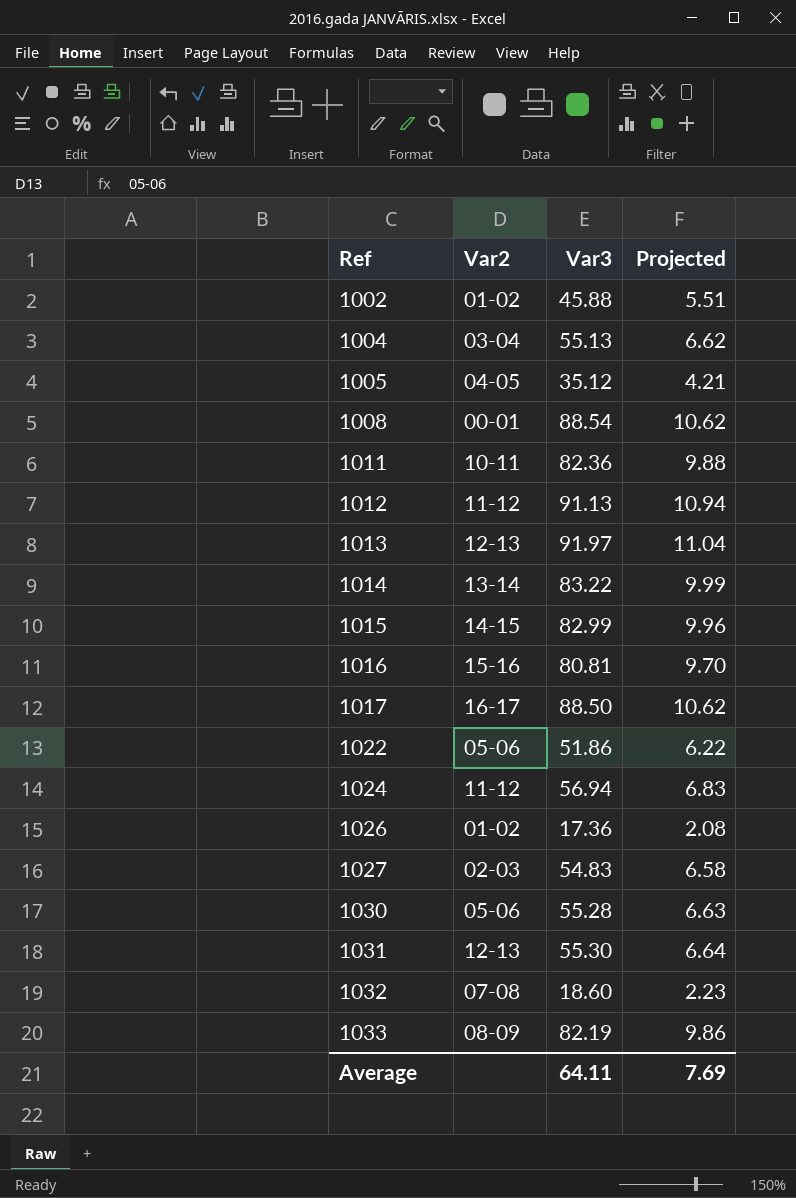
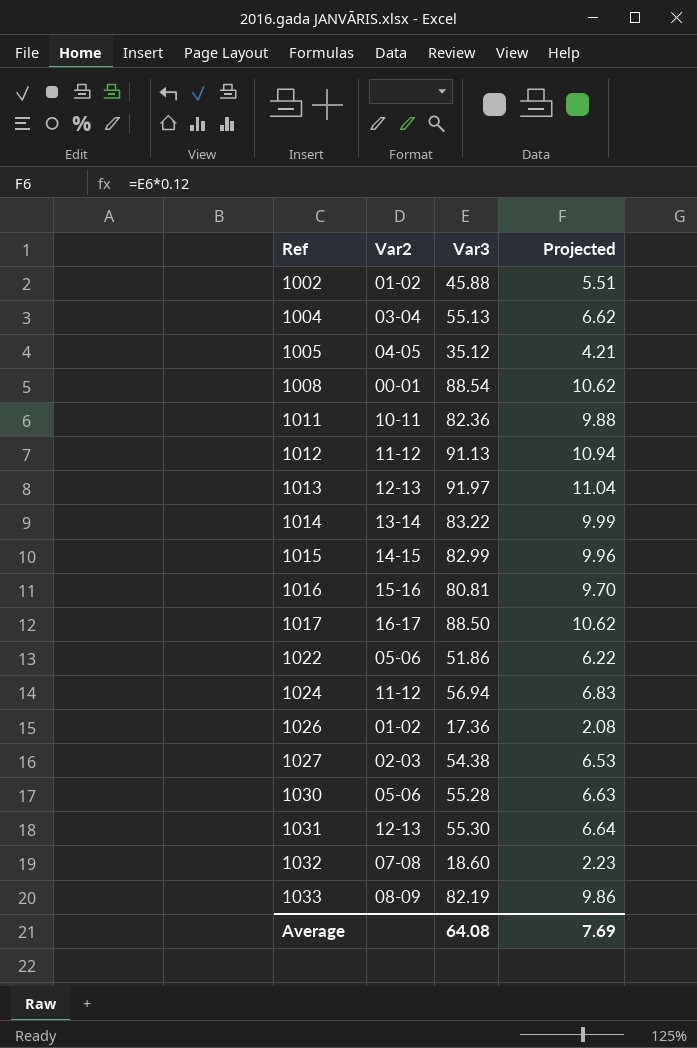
1027 | Var3: 54.83 -> 54.38
1027 | Projected: 6.58 -> 6.53
Average | Var3: 64.11 -> 64.08

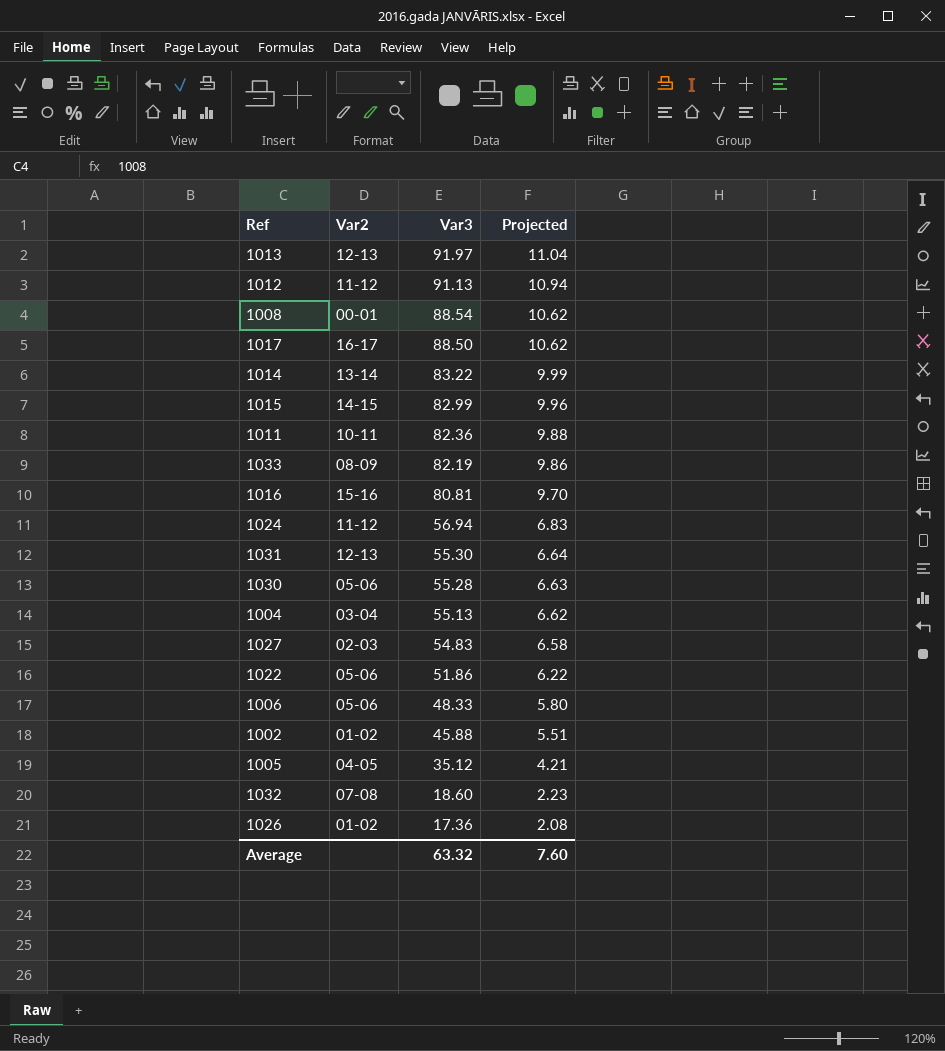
row order: Ref ascending -> Var3 descending
1027 | Var3: 54.38 -> 54.83
1027 | Projected: 6.53 -> 6.58
row 1006: none -> 05-06 | 48.33 | 5.80
Average | Var3: 64.08 -> 63.32
Average | Projected: 7.69 -> 7.60

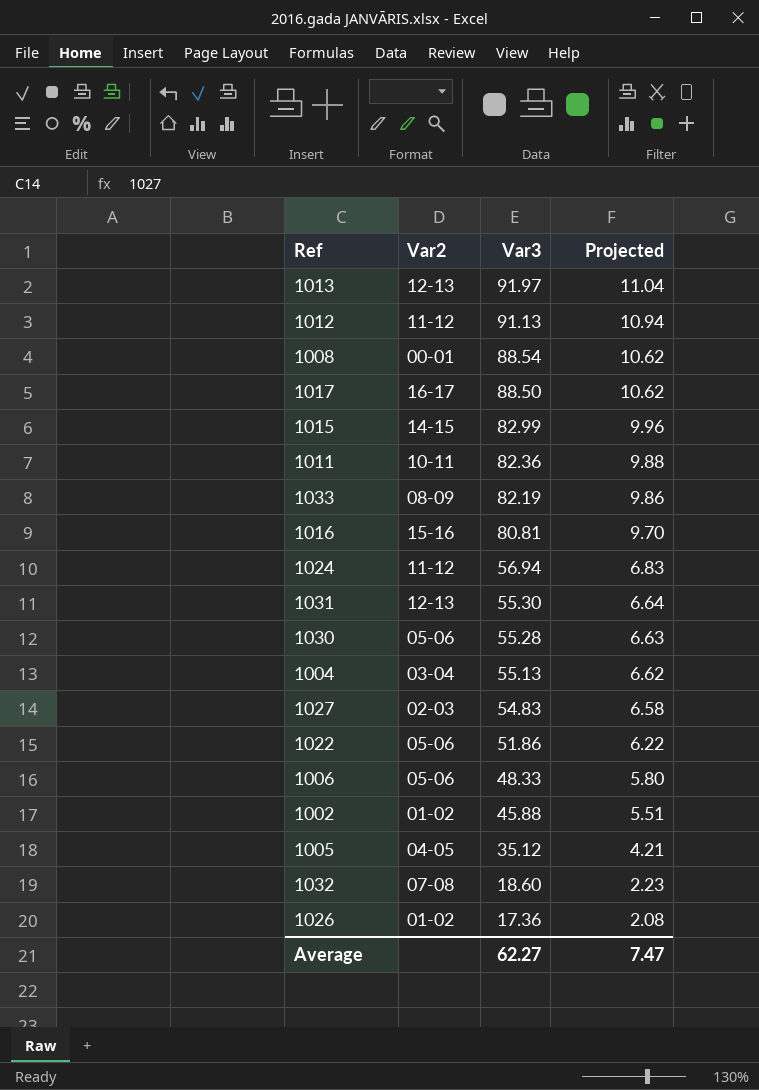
row 1014: 13-14 | 83.22 | 9.99 -> none
Average | Var3: 63.32 -> 62.27
Average | Projected: 7.60 -> 7.47

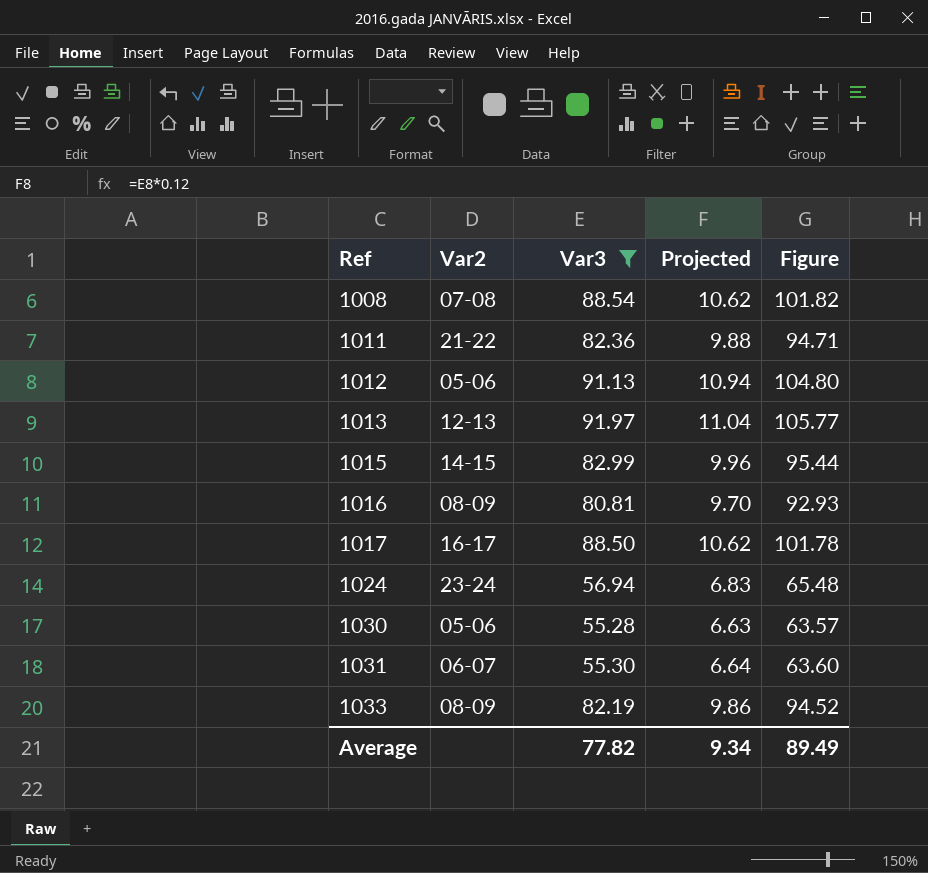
filter: none -> Var3 >= 55.28
row order: Var3 descending -> Ref ascending
column Figure | formula: none -> [Var3] * 1.15
1008 | Var2: 00-01 -> 07-08
1011 | Var2: 10-11 -> 21-22
1012 | Var2: 11-12 -> 05-06
1016 | Var2: 15-16 -> 08-09
1024 | Var2: 11-12 -> 23-24
1031 | Var2: 12-13 -> 06-07
Average | Var3: 62.27 -> 77.82
Average | Projected: 7.47 -> 9.34

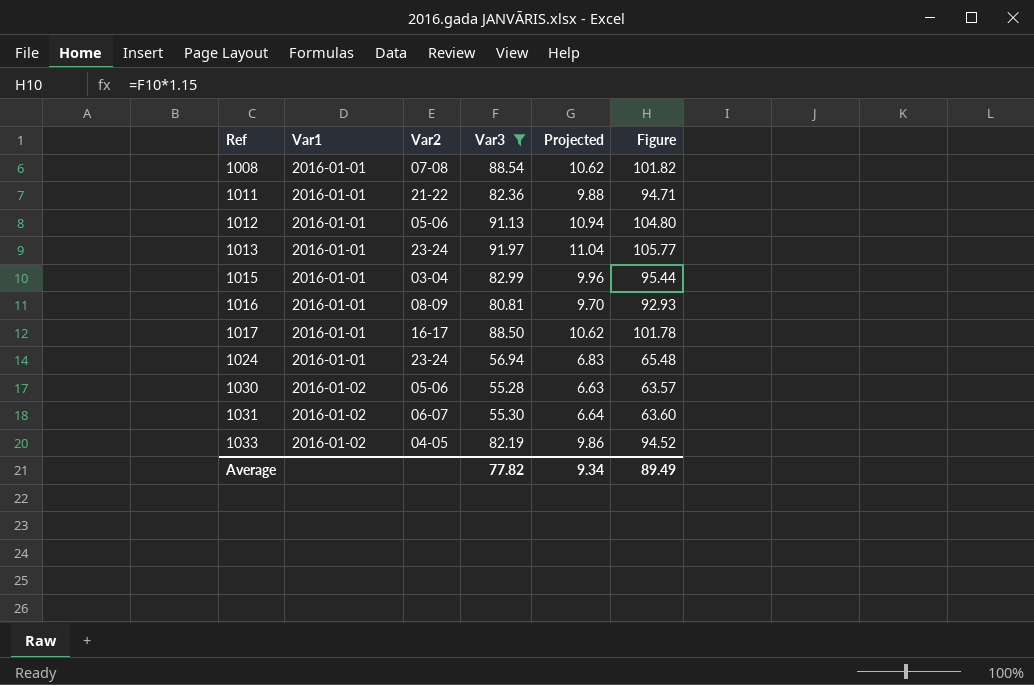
column Var1 | position: none -> 2
1013 | Var2: 12-13 -> 23-24
1015 | Var2: 14-15 -> 03-04
1033 | Var2: 08-09 -> 04-05

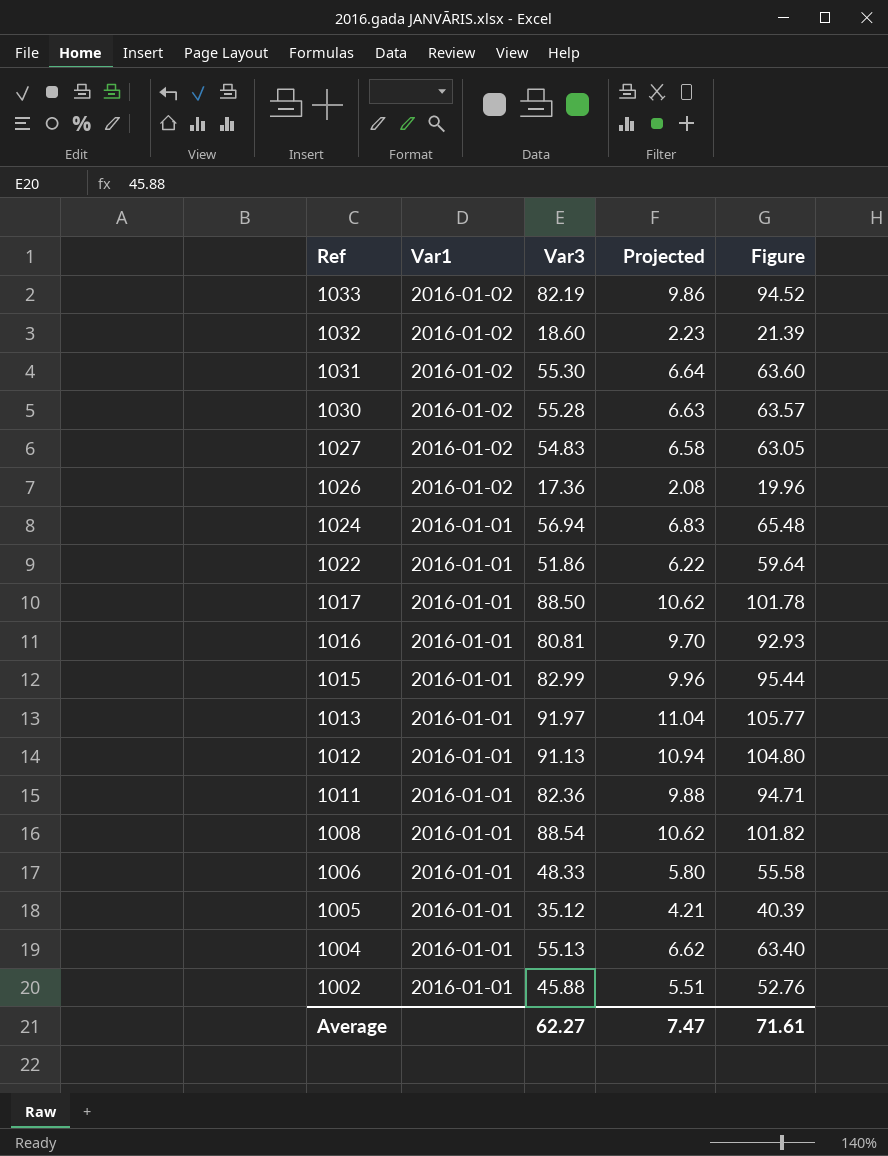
filter: Var3 >= 55.28 -> none
row order: Ref ascending -> Ref descending
column Var2 | position: 3 -> none
Average | Var3: 77.82 -> 62.27
Average | Projected: 9.34 -> 7.47
Average | Figure: 89.49 -> 71.61

